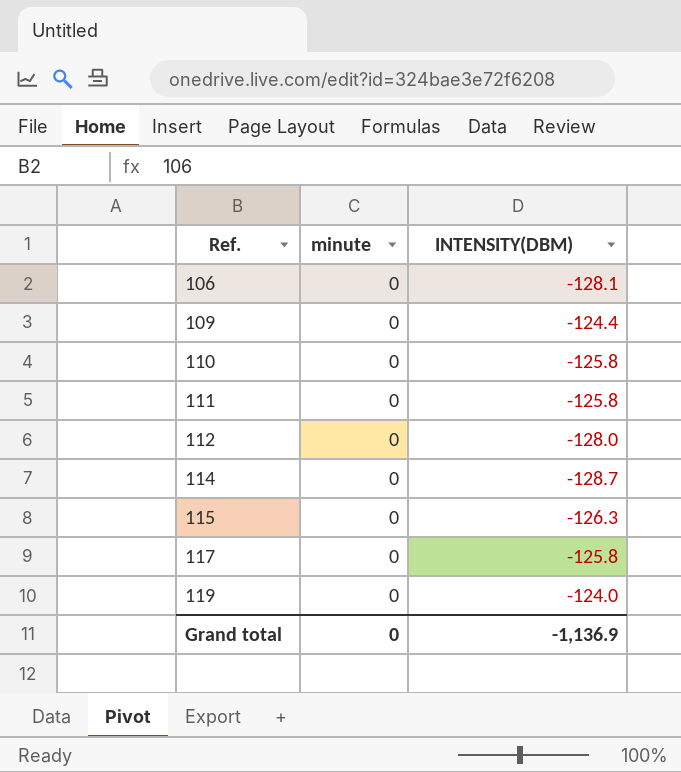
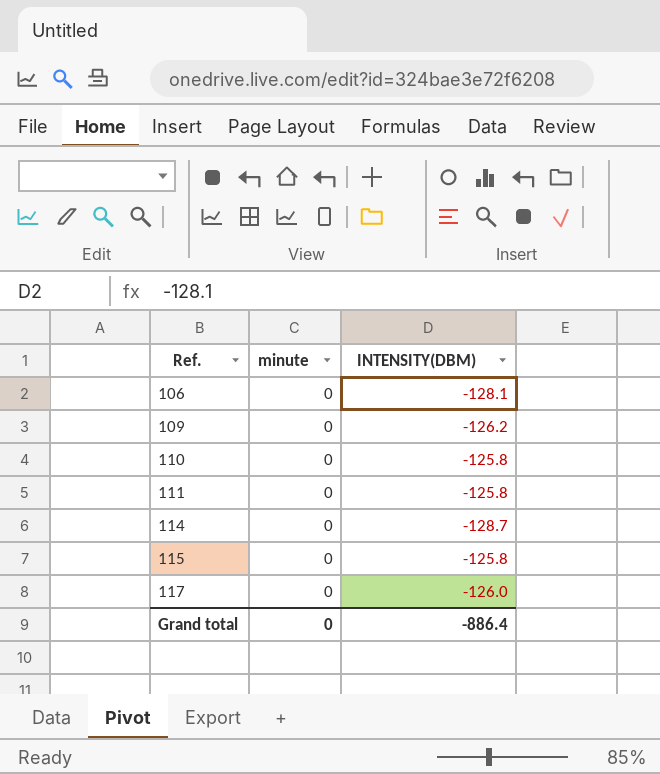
row 112: 0 | -128.0 -> none
row 119: 0 | -124.0 -> none
109 | INTENSITY(DBM): -124.4 -> -126.2
115 | INTENSITY(DBM): -126.3 -> -125.8
117 | INTENSITY(DBM): -125.8 -> -126.0
Grand total | INTENSITY(DBM): -1,136.9 -> -886.4

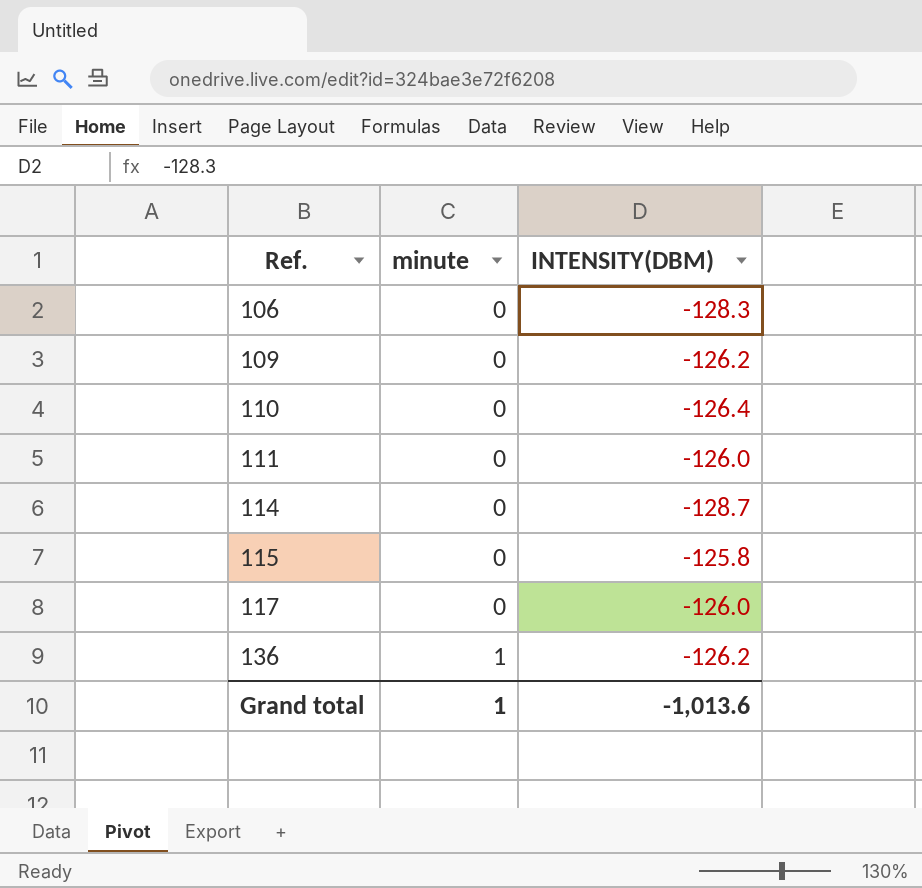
106 | INTENSITY(DBM): -128.1 -> -128.3
110 | INTENSITY(DBM): -125.8 -> -126.4
111 | INTENSITY(DBM): -125.8 -> -126.0
row 136: none -> 1 | -126.2
Grand total | minute: 0 -> 1
Grand total | INTENSITY(DBM): -886.4 -> -1,013.6

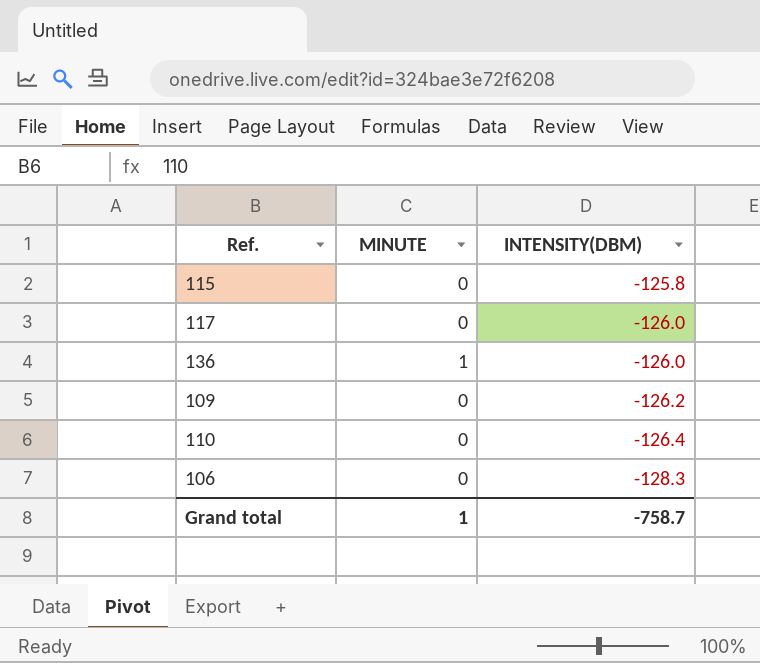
row order: Ref. ascending -> INTENSITY(DBM) descending
column name: minute -> MINUTE
row 111: 0 | -126.0 -> none
row 114: 0 | -128.7 -> none
136 | INTENSITY(DBM): -126.2 -> -126.0
Grand total | INTENSITY(DBM): -1,013.6 -> -758.7

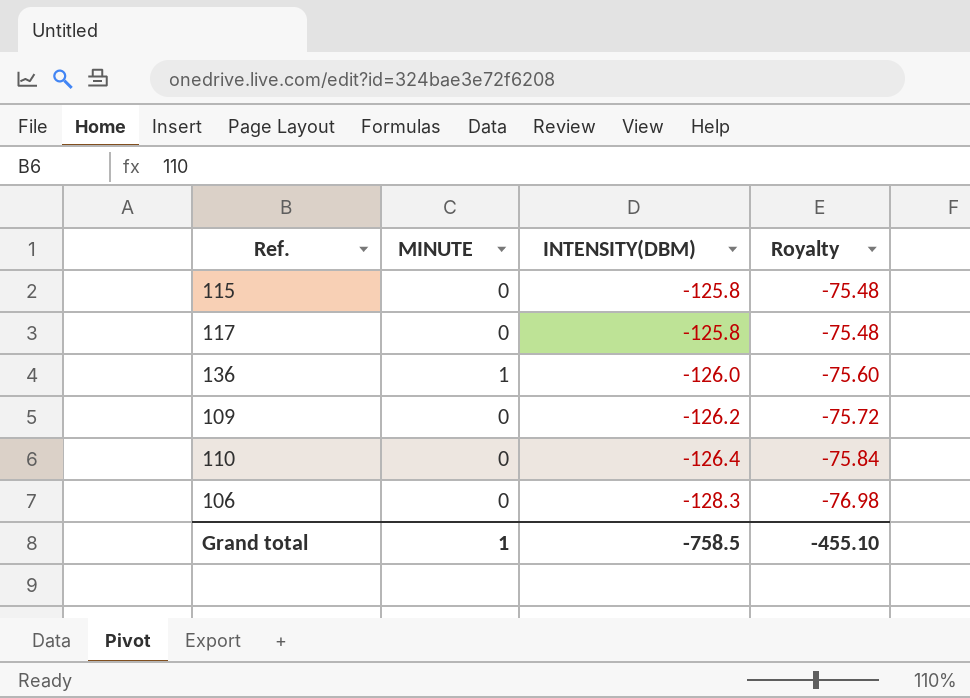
column Royalty | formula: none -> [INTENSITY(DBM)] * 0.6
117 | INTENSITY(DBM): -126.0 -> -125.8
Grand total | INTENSITY(DBM): -758.7 -> -758.5

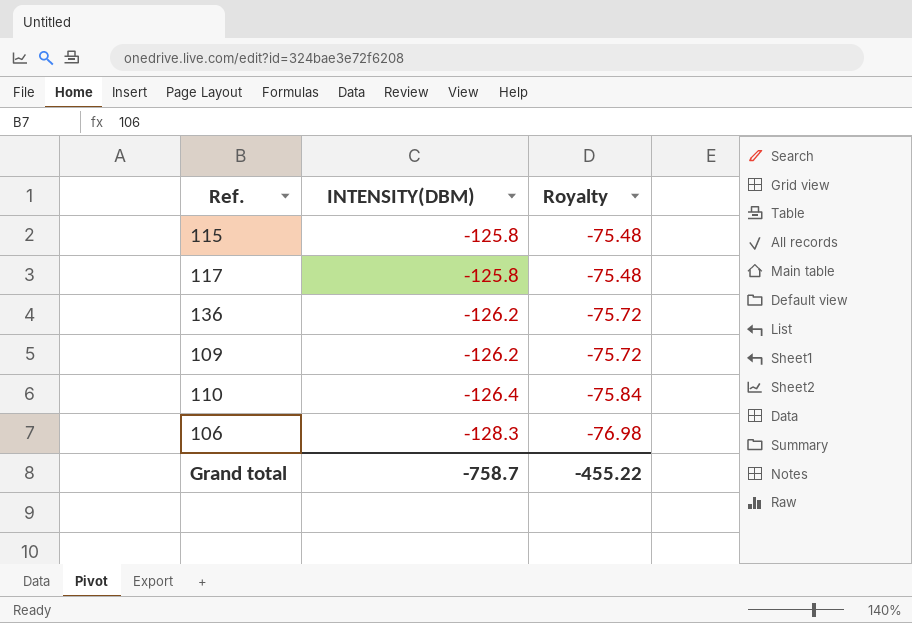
column MINUTE | position: 2 -> none
136 | INTENSITY(DBM): -126.0 -> -126.2
136 | Royalty: -75.60 -> -75.72
Grand total | INTENSITY(DBM): -758.5 -> -758.7
Grand total | Royalty: -455.10 -> -455.22

